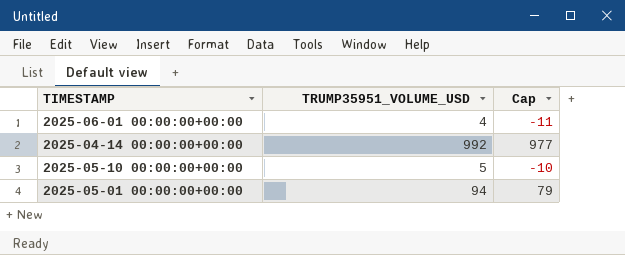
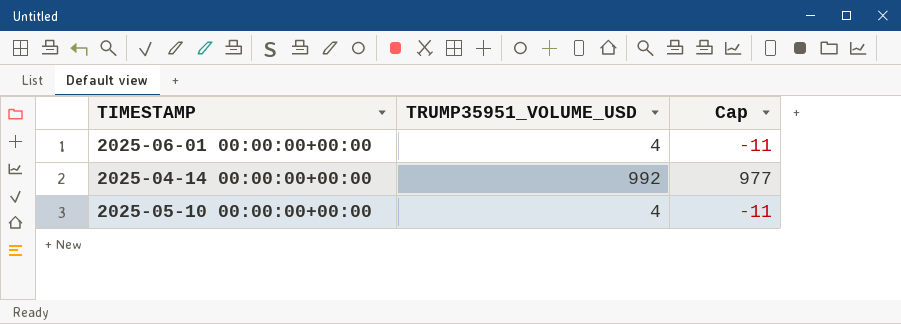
row 2025-05-01 00:00:00+00:00: 94 | 79 -> none
2025-05-10 00:00:00+00:00 | TRUMP35951_VOLUME_USD: 5 -> 4
2025-05-10 00:00:00+00:00 | Cap: -10 -> -11

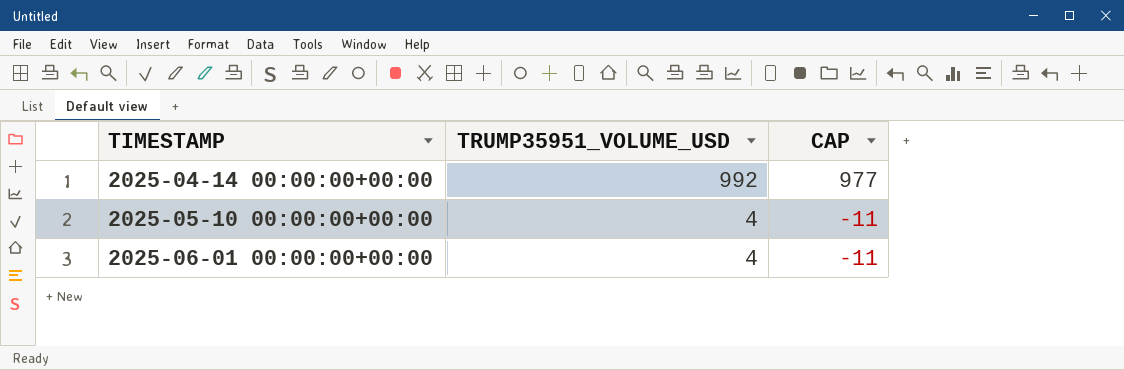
row order: none -> TIMESTAMP ascending
column name: Cap -> CAP

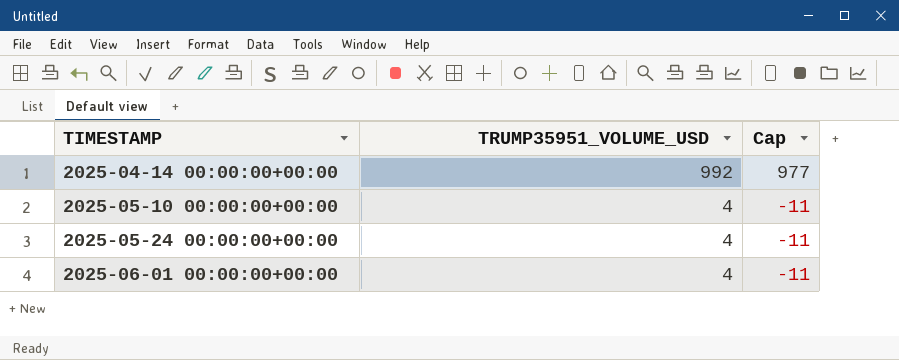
column name: CAP -> Cap
row 2025-05-24 00:00:00+00:00: none -> 4 | -11

